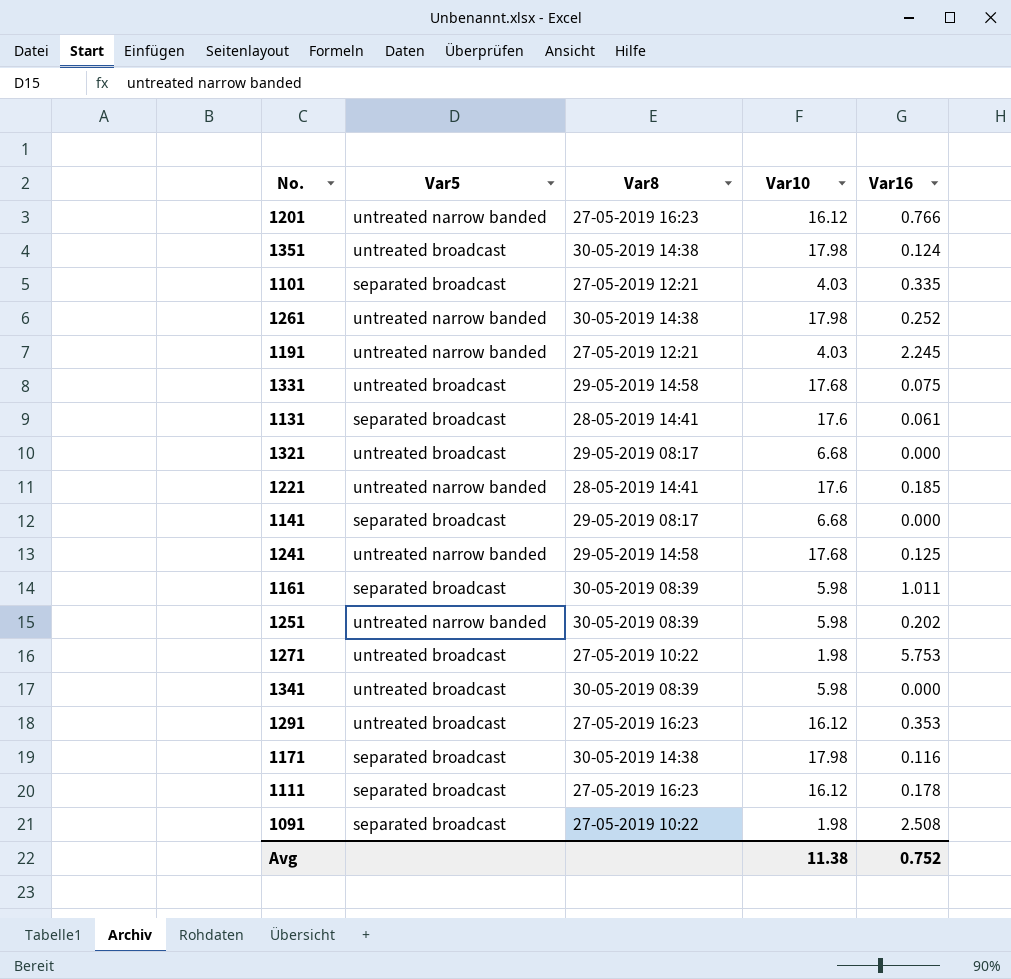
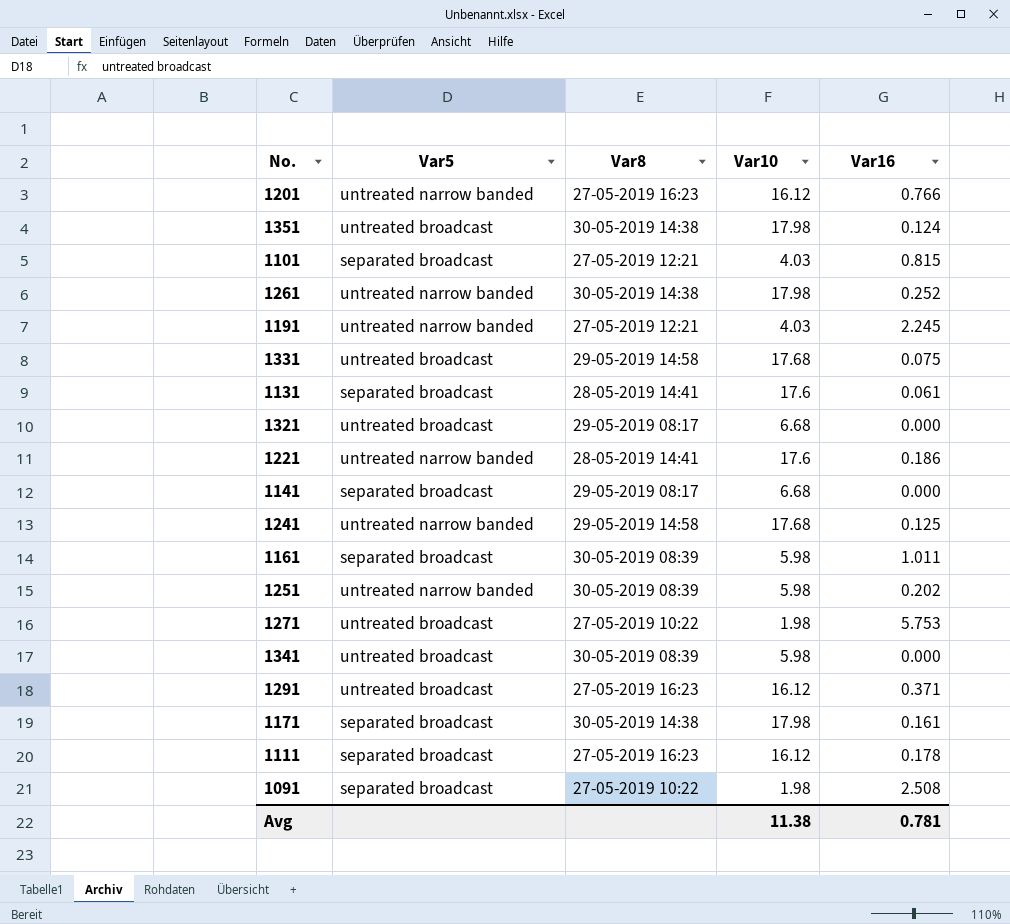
1101 | Var16: 0.335 -> 0.815
1221 | Var16: 0.185 -> 0.186
1291 | Var16: 0.353 -> 0.371
1171 | Var16: 0.116 -> 0.161
Avg | Var16: 0.752 -> 0.781

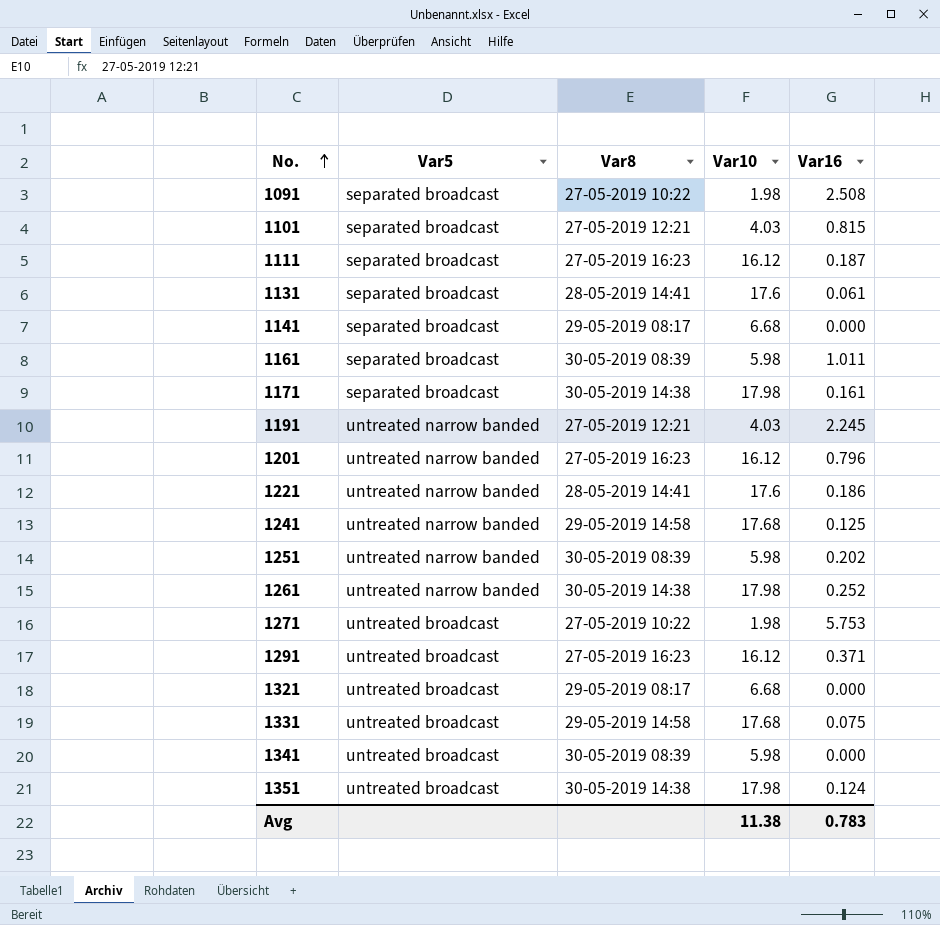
row order: none -> No. ascending
1111 | Var16: 0.178 -> 0.187
1201 | Var16: 0.766 -> 0.796
Avg | Var16: 0.781 -> 0.783

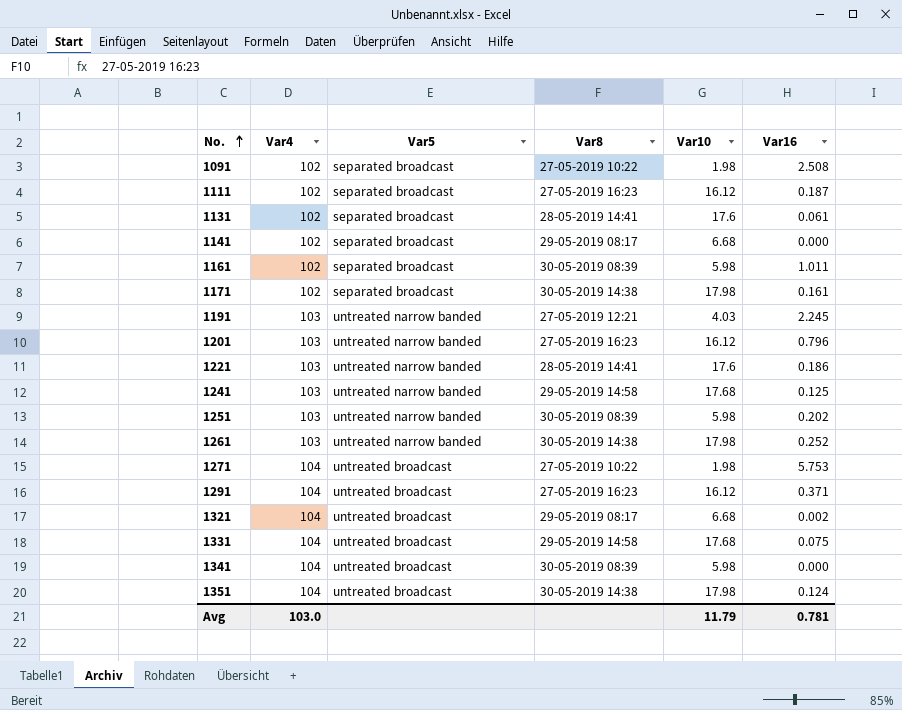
column Var4 | position: none -> 2
row 1101: separated broadcast | 27-05-2019 12:21 | 4.03 | 0.815 -> none
1321 | Var16: 0.000 -> 0.002
Avg | Var10: 11.38 -> 11.79
Avg | Var16: 0.783 -> 0.781

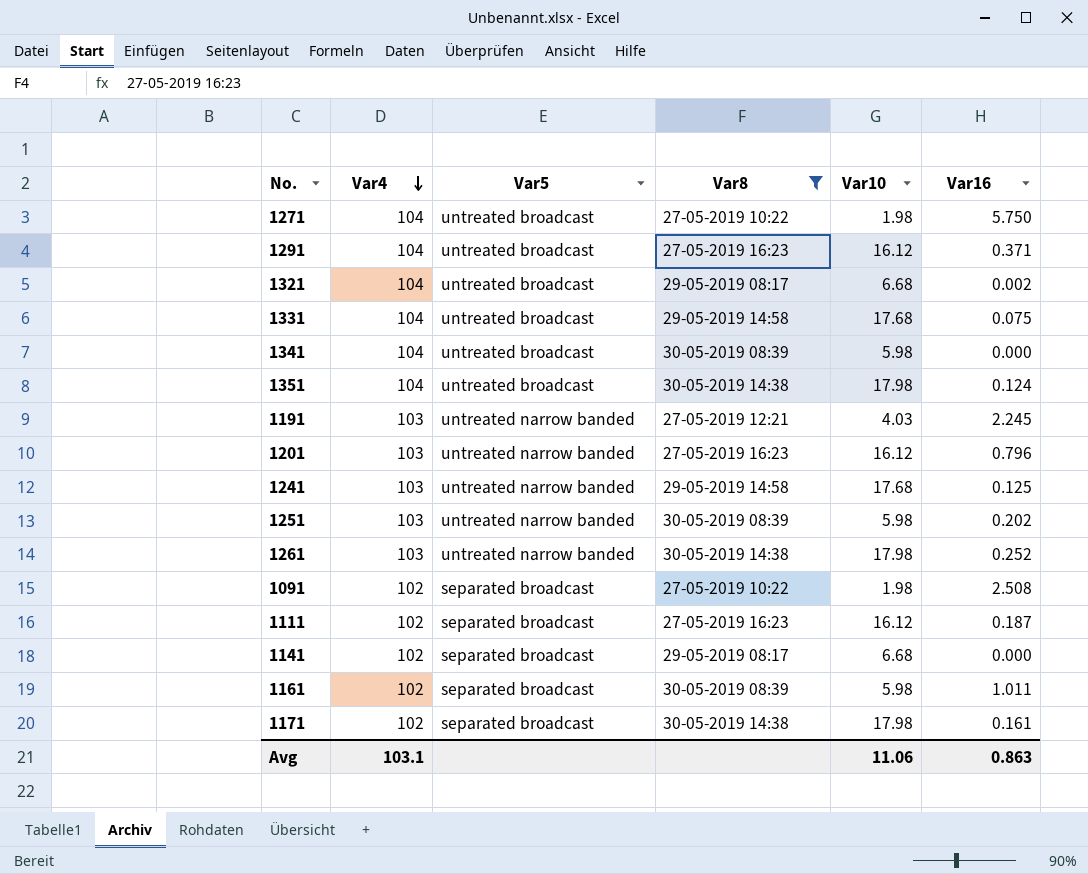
filter: none -> Var8 != 28-05-2019 14:41
row order: No. ascending -> Var4 descending
1271 | Var16: 5.753 -> 5.750
Avg | Var4: 103.0 -> 103.1
Avg | Var10: 11.79 -> 11.06
Avg | Var16: 0.781 -> 0.863

